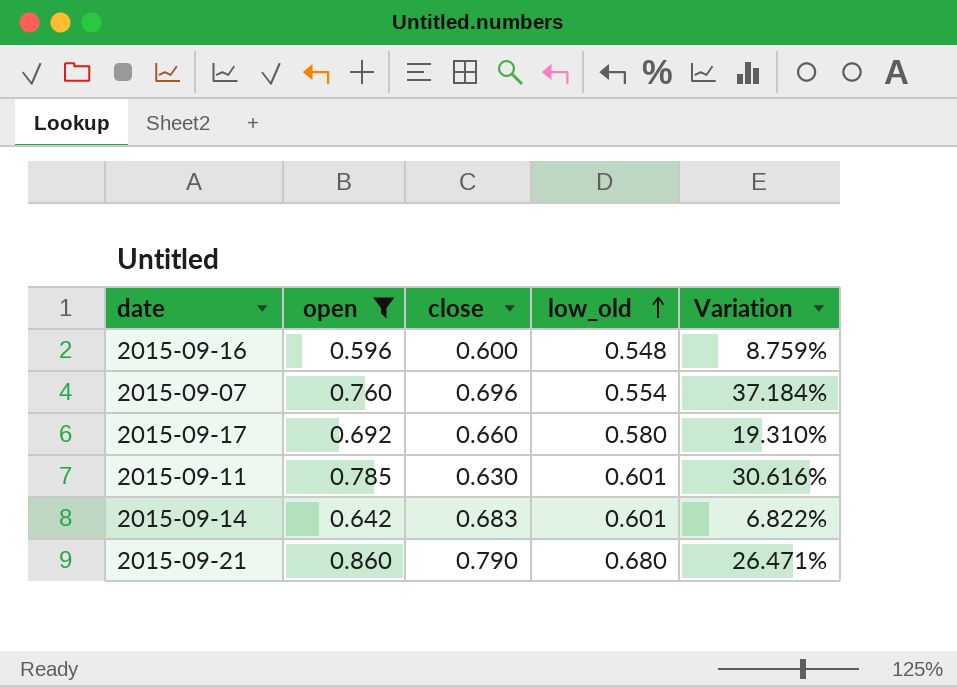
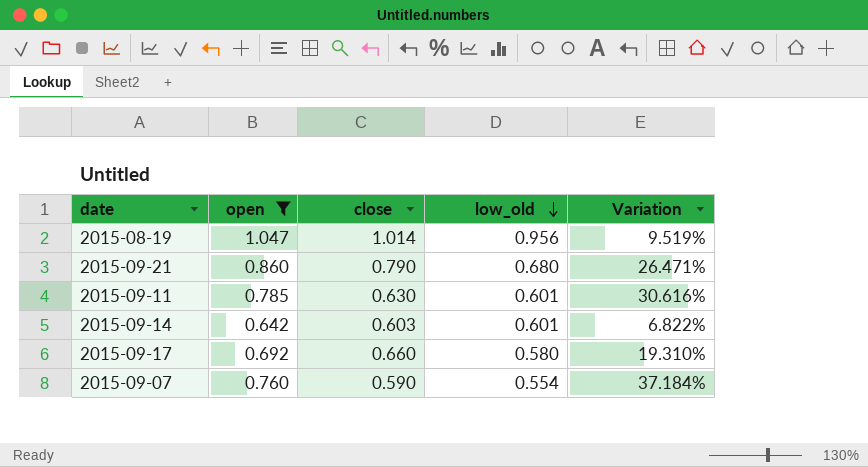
row order: low_old ascending -> low_old descending
row 2015-09-16: 0.596 | 0.600 | 0.548 | 8.759% -> none
row 2015-08-19: none -> 1.047 | 1.014 | 0.956 | 9.519%
2015-09-14 | close: 0.683 -> 0.603
2015-09-07 | close: 0.696 -> 0.590

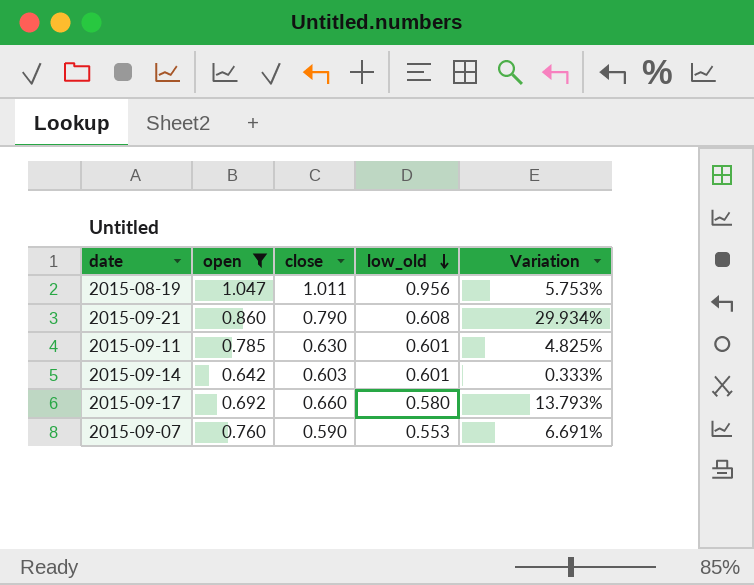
column Variation | formula: ([open] - [low_old]) / [low_old] -> ([close] - [low_old]) / [low_old]
2015-08-19 | close: 1.014 -> 1.011
2015-09-21 | low_old: 0.680 -> 0.608
2015-09-07 | low_old: 0.554 -> 0.553

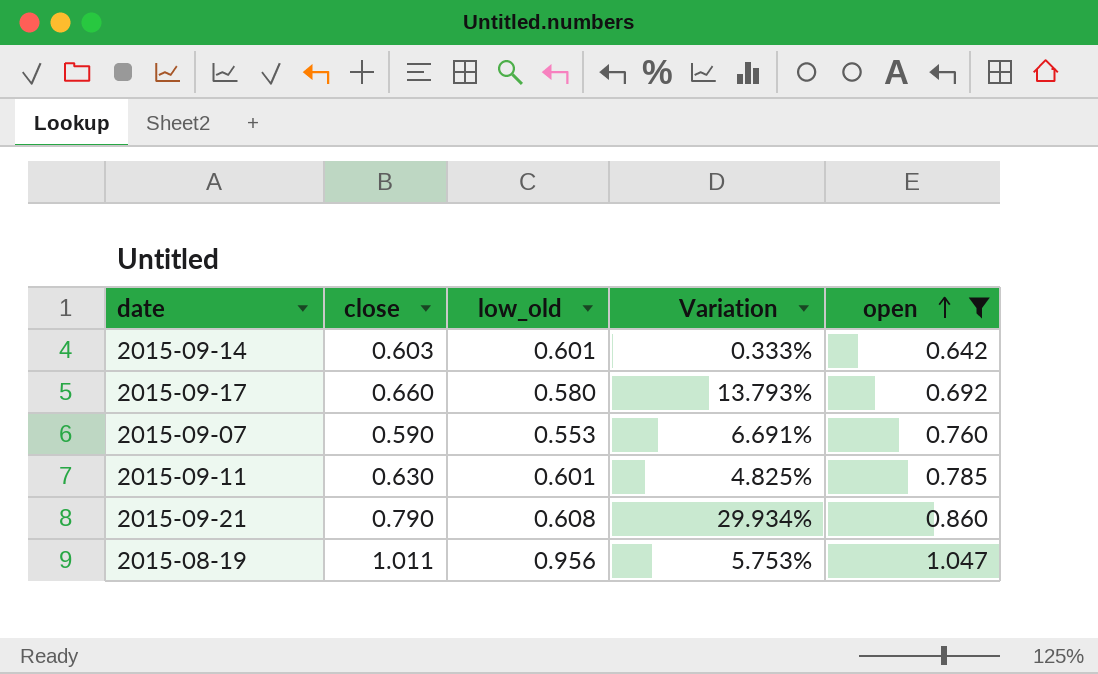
row order: low_old descending -> open ascending
column open | position: 2 -> 5

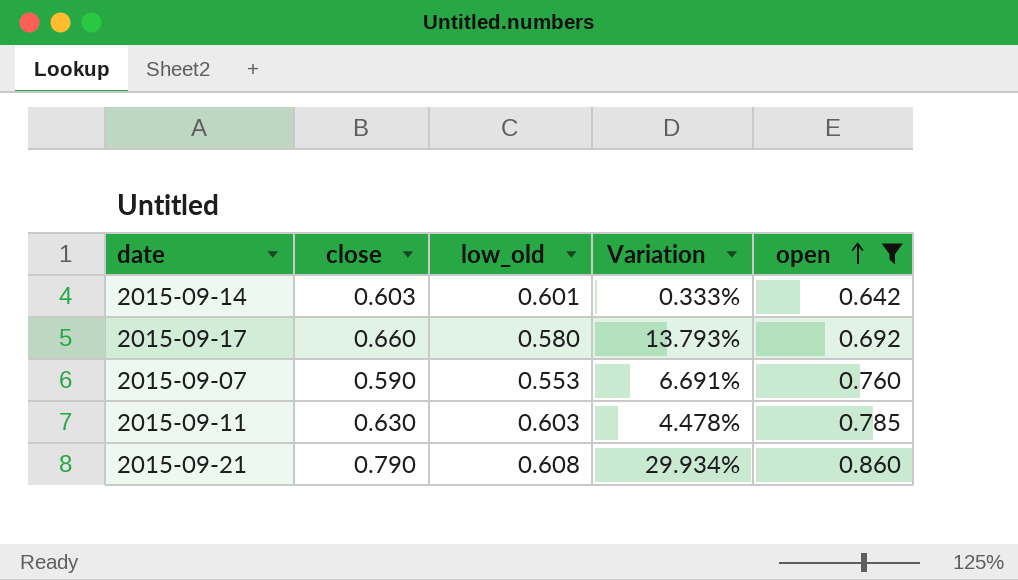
row 2015-08-19: 1.011 | 0.956 | 5.753% | 1.047 -> none
2015-09-11 | low_old: 0.601 -> 0.603
2015-09-11 | Variation: 4.825% -> 4.478%

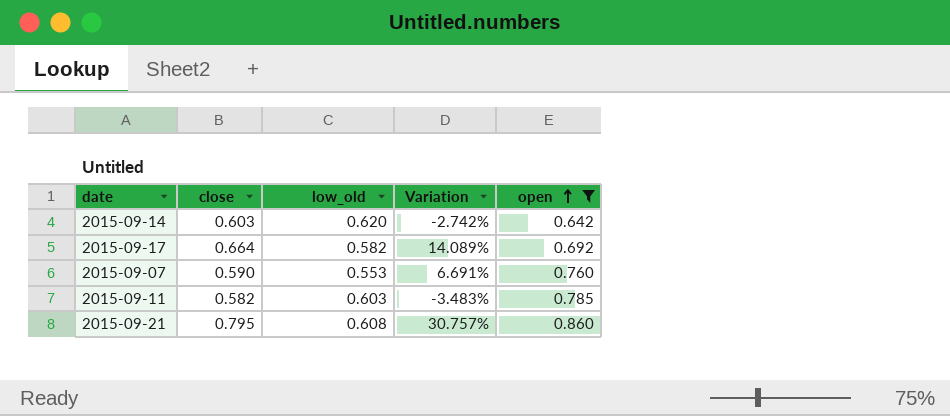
2015-09-14 | low_old: 0.601 -> 0.620
2015-09-14 | Variation: 0.333% -> -2.742%
2015-09-17 | close: 0.660 -> 0.664
2015-09-17 | low_old: 0.580 -> 0.582
2015-09-17 | Variation: 13.793% -> 14.089%
2015-09-11 | close: 0.630 -> 0.582
2015-09-11 | Variation: 4.478% -> -3.483%
2015-09-21 | close: 0.790 -> 0.795
2015-09-21 | Variation: 29.934% -> 30.757%

